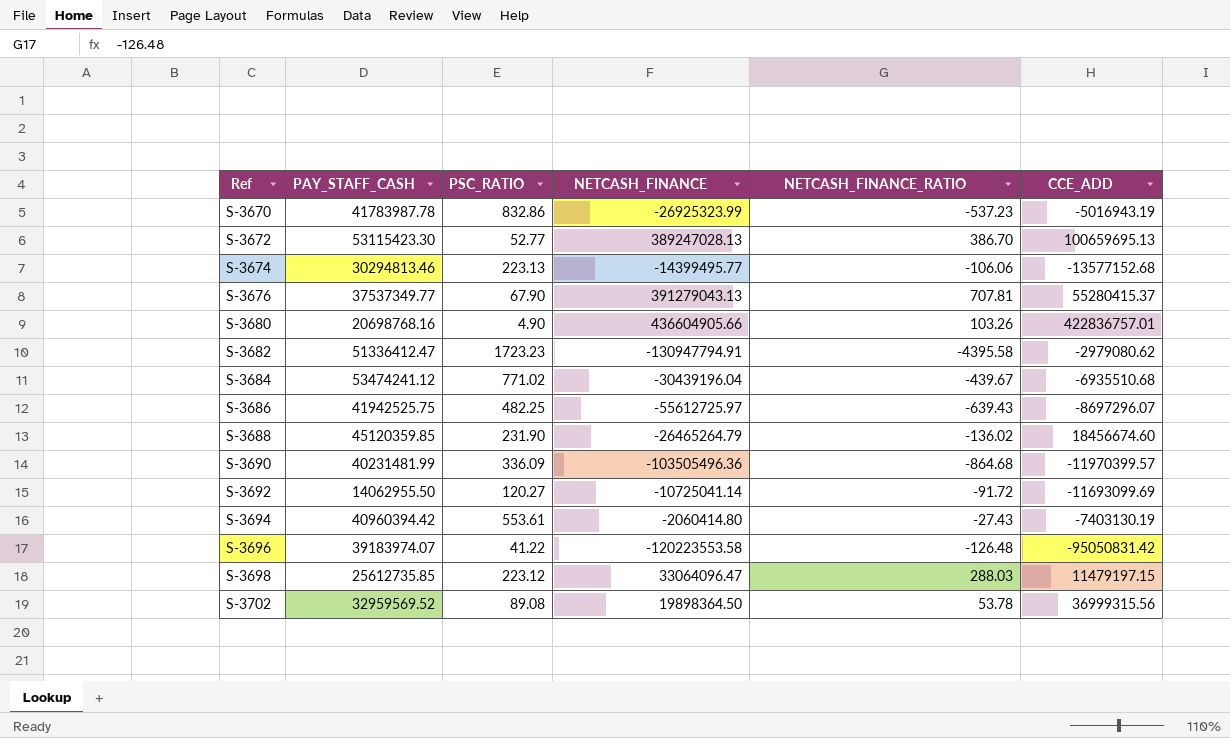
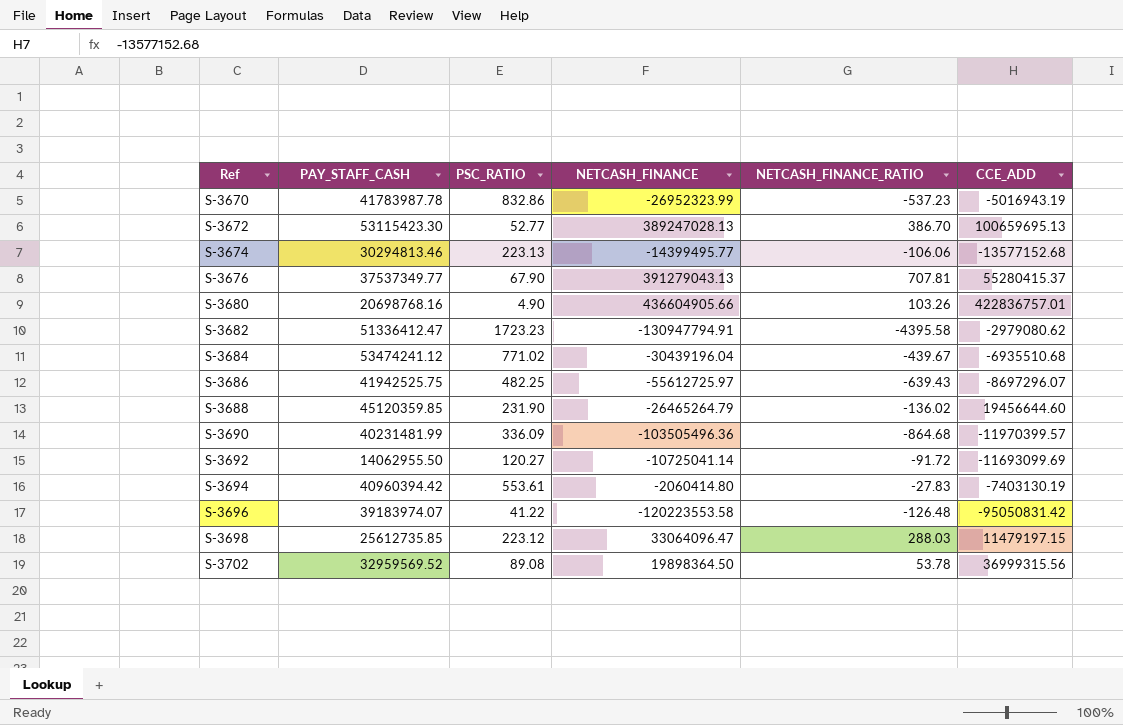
S-3670 | NETCASH_FINANCE: -26925323.99 -> -26952323.99
S-3688 | CCE_ADD: 18456674.60 -> 19456644.60
S-3694 | NETCASH_FINANCE_RATIO: -27.43 -> -27.83

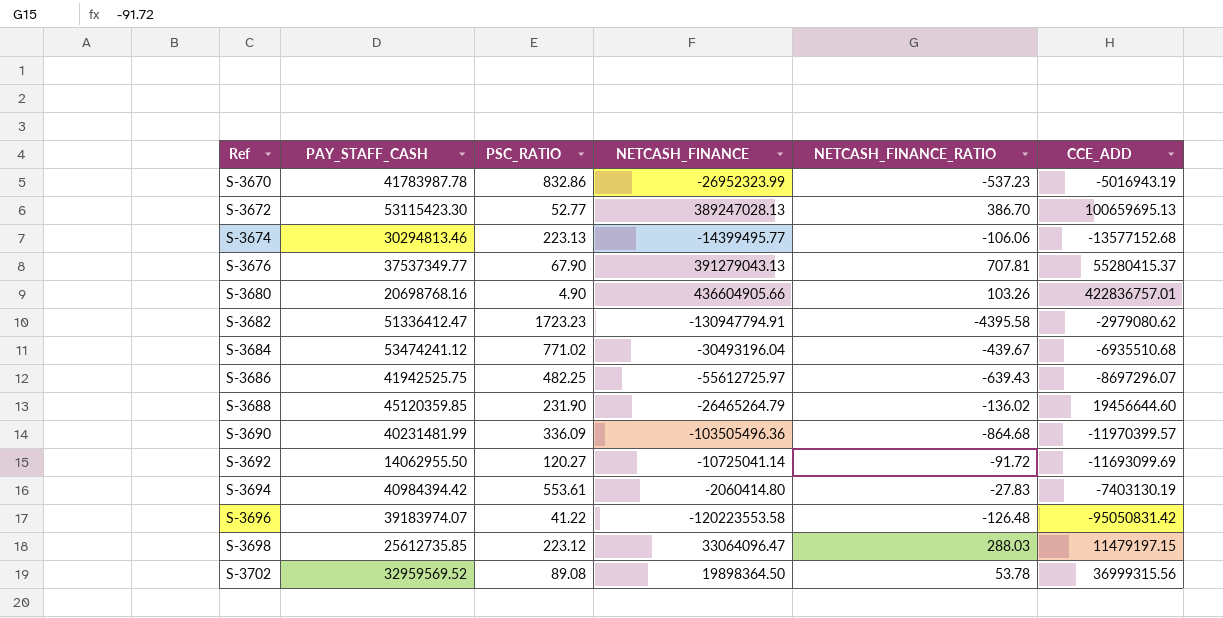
S-3684 | NETCASH_FINANCE: -30439196.04 -> -30493196.04
S-3694 | PAY_STAFF_CASH: 40960394.42 -> 40984394.42

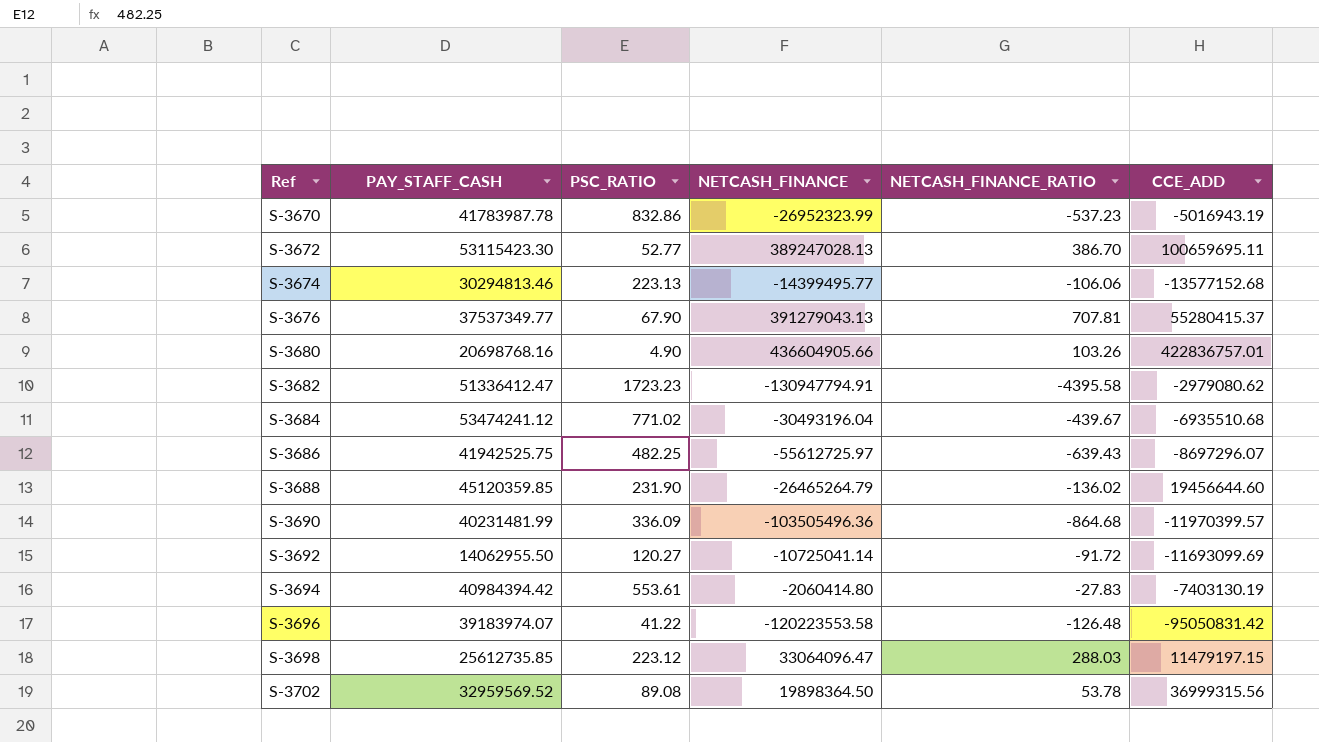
S-3672 | CCE_ADD: 100659695.13 -> 100659695.11

